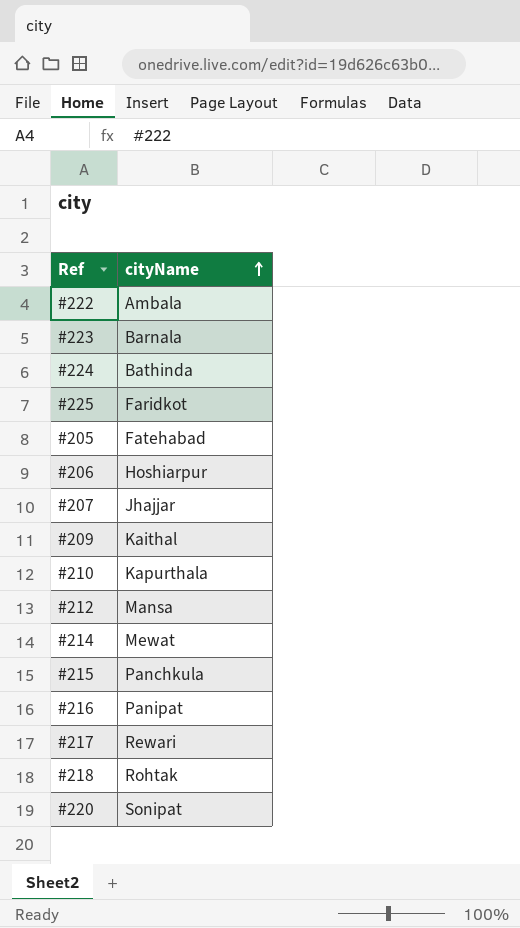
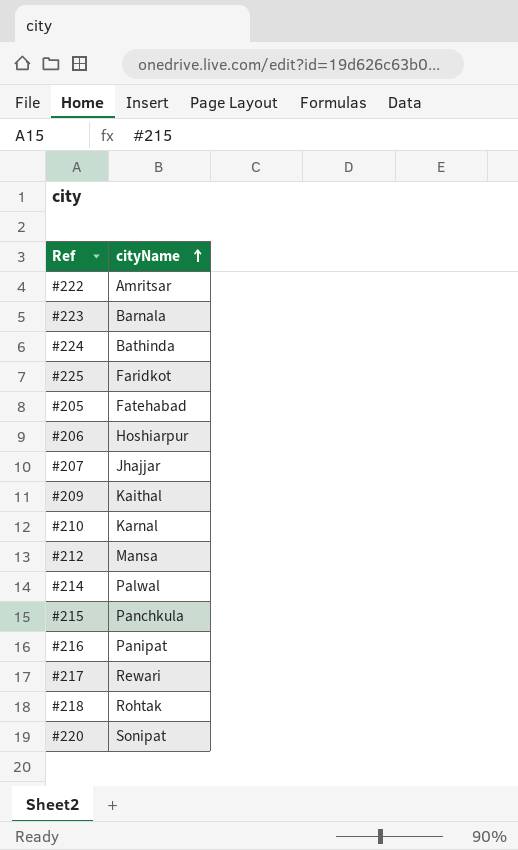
#222 | cityName: Ambala -> Amritsar
#210 | cityName: Kapurthala -> Karnal
#214 | cityName: Mewat -> Palwal

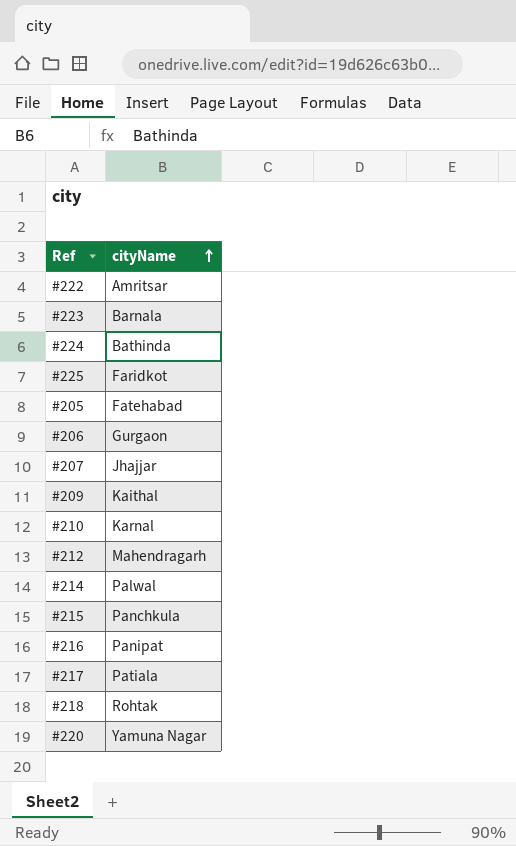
#206 | cityName: Hoshiarpur -> Gurgaon
#212 | cityName: Mansa -> Mahendragarh
#217 | cityName: Rewari -> Patiala
#220 | cityName: Sonipat -> Yamuna Nagar

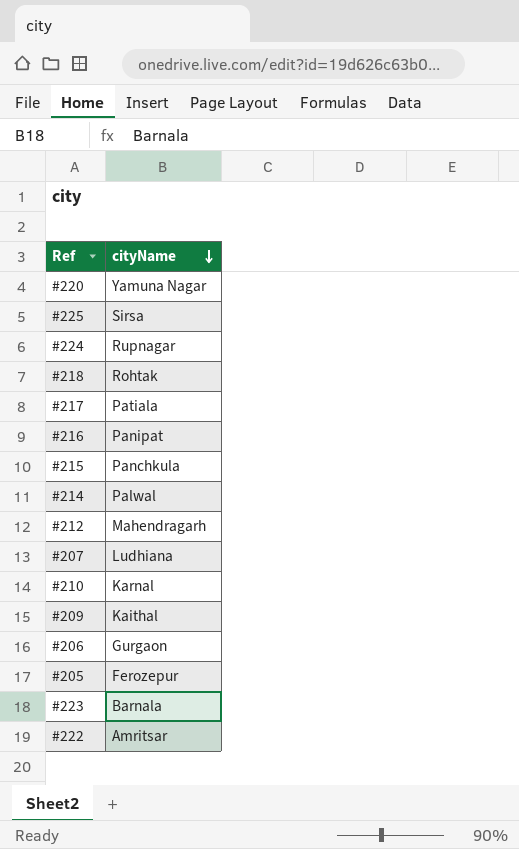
row order: cityName ascending -> cityName descending
#225 | cityName: Faridkot -> Sirsa
#224 | cityName: Bathinda -> Rupnagar
#207 | cityName: Jhajjar -> Ludhiana
#205 | cityName: Fatehabad -> Ferozepur

